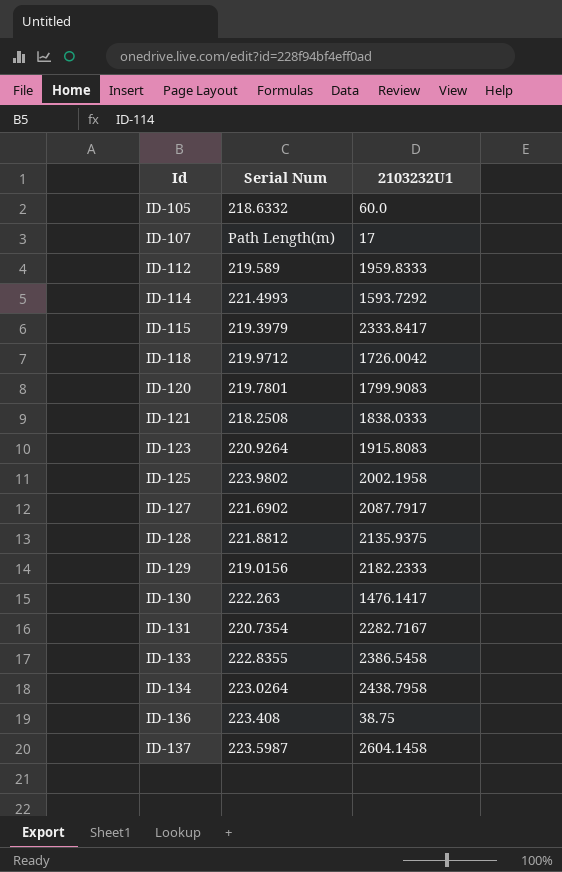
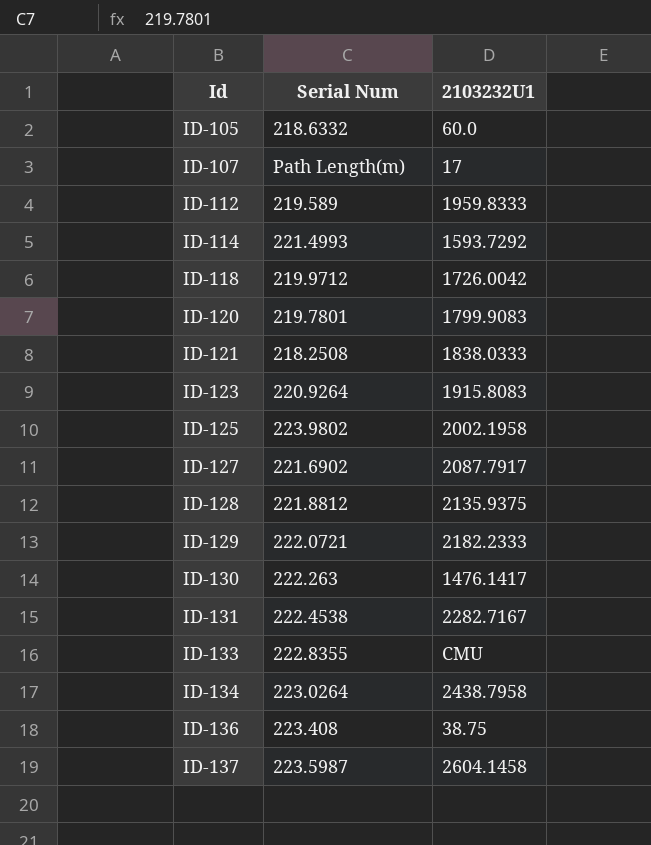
row ID-115: 219.3979 | 2333.8417 -> none
ID-129 | Serial Num: 219.0156 -> 222.0721
ID-131 | Serial Num: 220.7354 -> 222.4538
ID-133 | 2103232U1: 2386.5458 -> CMU

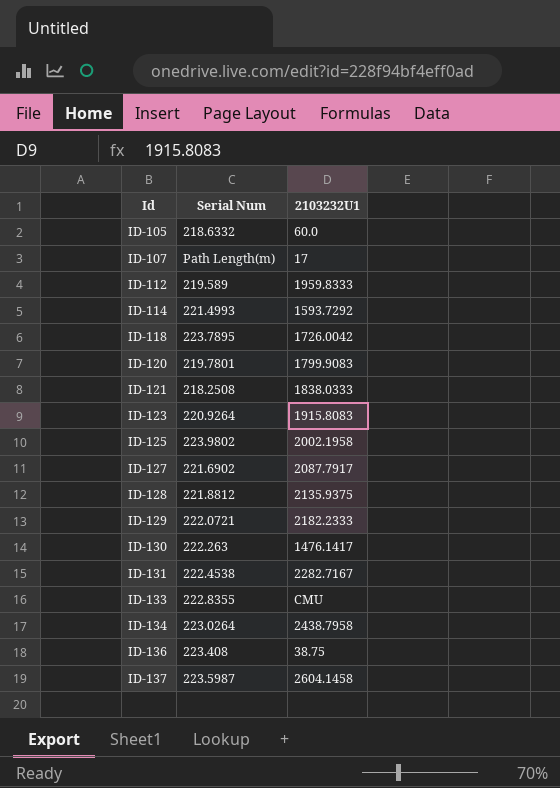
ID-118 | Serial Num: 219.9712 -> 223.7895

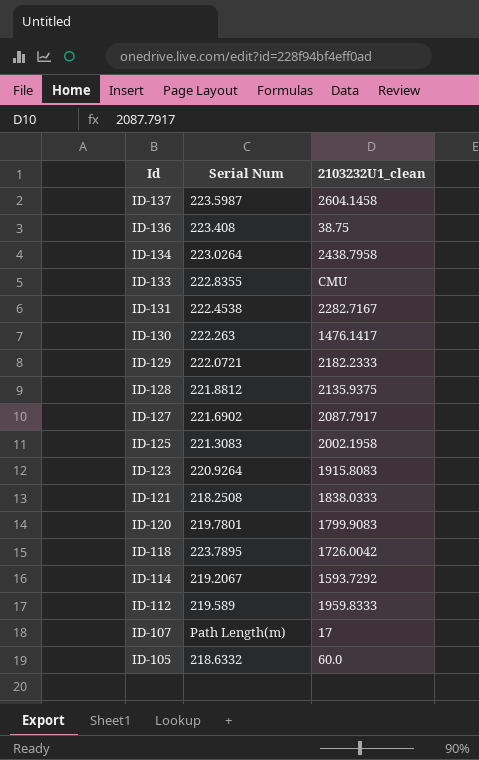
row order: Id ascending -> Id descending
column name: 2103232U1 -> 2103232U1_clean
ID-125 | Serial Num: 223.9802 -> 221.3083
ID-114 | Serial Num: 221.4993 -> 219.2067

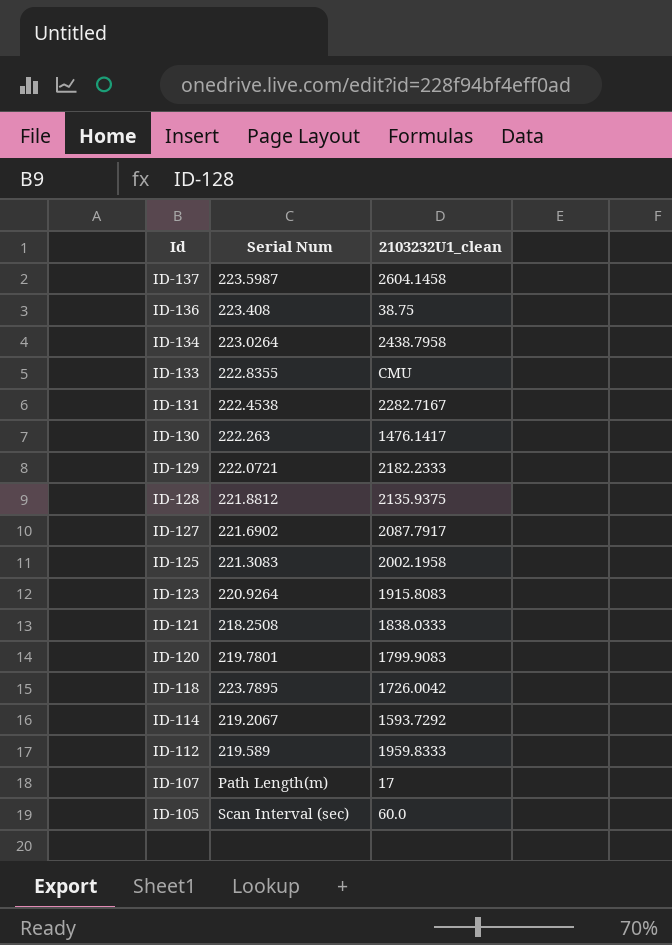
ID-105 | Serial Num: 218.6332 -> Scan Interval (sec)

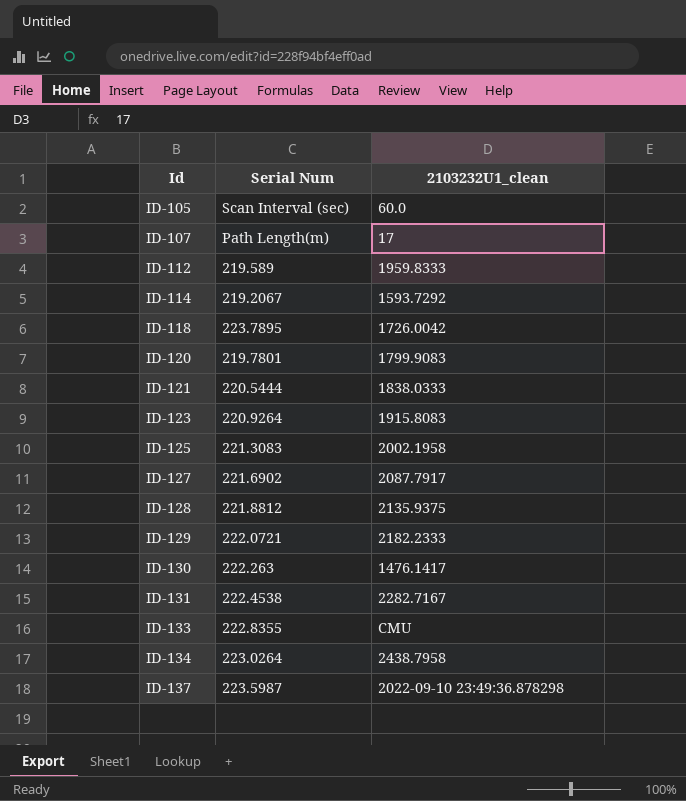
row order: Id descending -> Id ascending
row ID-136: 223.408 | 38.75 -> none
ID-121 | Serial Num: 218.2508 -> 220.5444
ID-137 | 2103232U1_clean: 2604.1458 -> 2022-09-10 23:49:36.878298

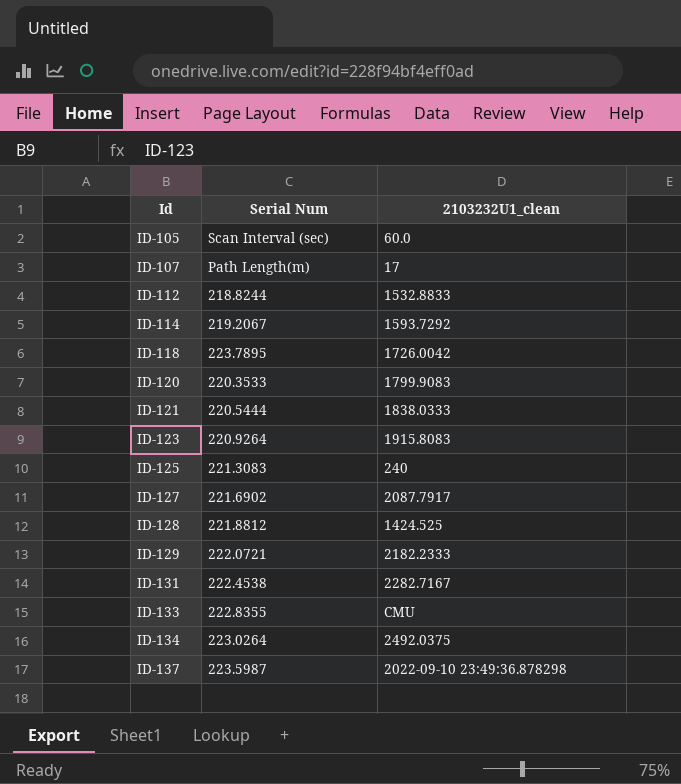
row ID-130: 222.263 | 1476.1417 -> none
ID-112 | Serial Num: 219.589 -> 218.8244
ID-112 | 2103232U1_clean: 1959.8333 -> 1532.8833
ID-120 | Serial Num: 219.7801 -> 220.3533
ID-125 | 2103232U1_clean: 2002.1958 -> 240
ID-128 | 2103232U1_clean: 2135.9375 -> 1424.525
ID-134 | 2103232U1_clean: 2438.7958 -> 2492.0375

